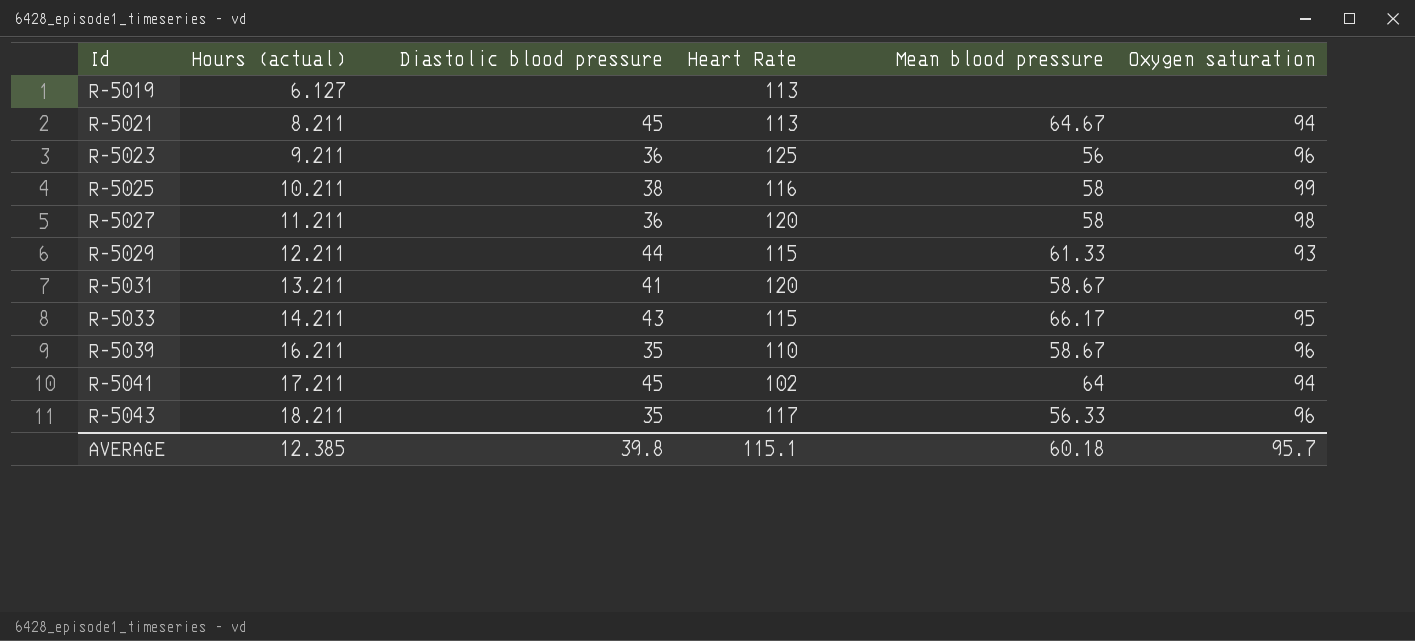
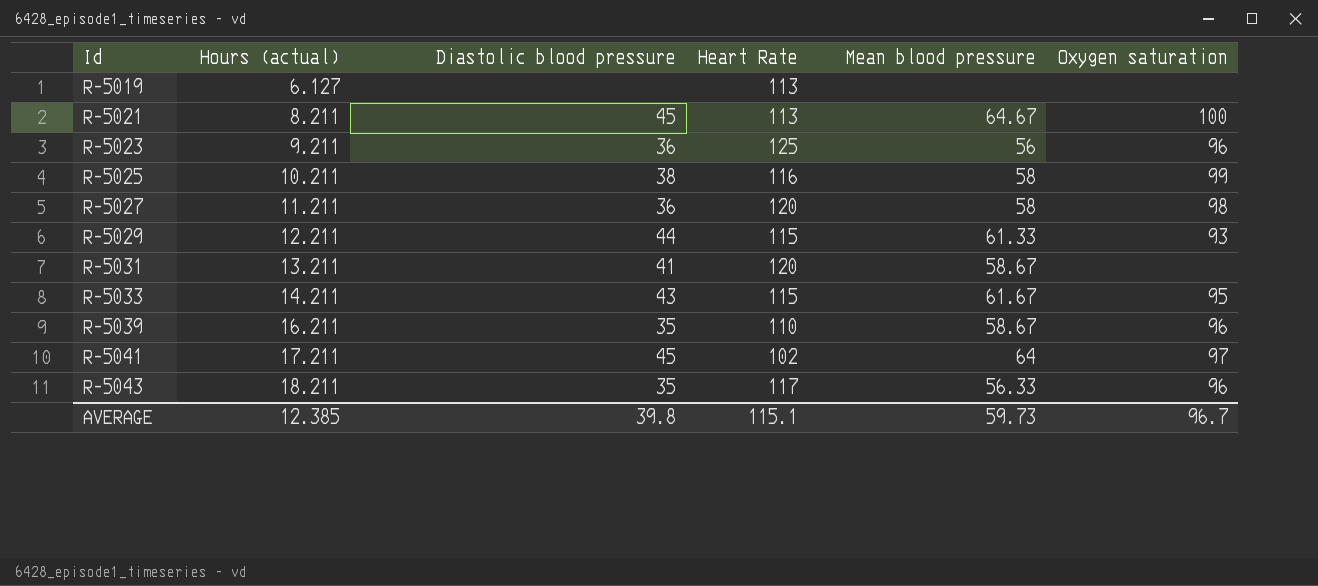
R-5021 | Oxygen saturation: 94 -> 100
R-5033 | Mean blood pressure: 66.17 -> 61.67
R-5041 | Oxygen saturation: 94 -> 97
AVERAGE | Mean blood pressure: 60.18 -> 59.73
AVERAGE | Oxygen saturation: 95.7 -> 96.7

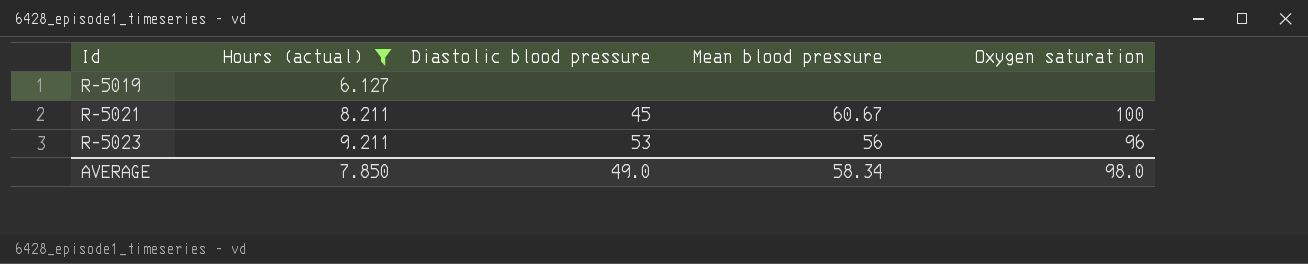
filter: none -> Hours (actual) <= 9.211
column Heart Rate | position: 4 -> none
R-5021 | Mean blood pressure: 64.67 -> 60.67
R-5023 | Diastolic blood pressure: 36 -> 53
AVERAGE | Hours (actual): 12.385 -> 7.850
AVERAGE | Diastolic blood pressure: 39.8 -> 49.0
AVERAGE | Mean blood pressure: 59.73 -> 58.34
AVERAGE | Oxygen saturation: 96.7 -> 98.0

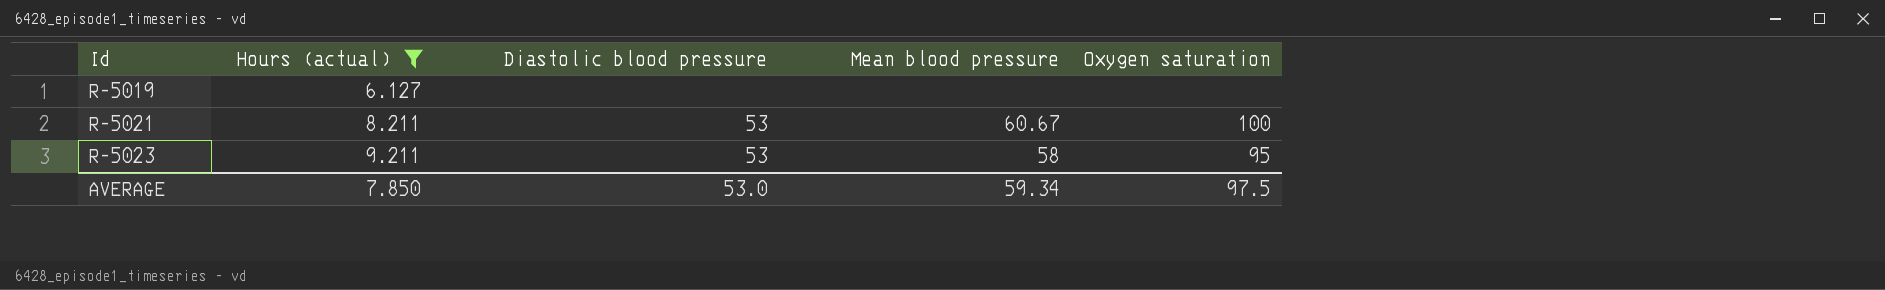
R-5021 | Diastolic blood pressure: 45 -> 53
R-5023 | Mean blood pressure: 56 -> 58
R-5023 | Oxygen saturation: 96 -> 95
AVERAGE | Diastolic blood pressure: 49.0 -> 53.0
AVERAGE | Mean blood pressure: 58.34 -> 59.34
AVERAGE | Oxygen saturation: 98.0 -> 97.5

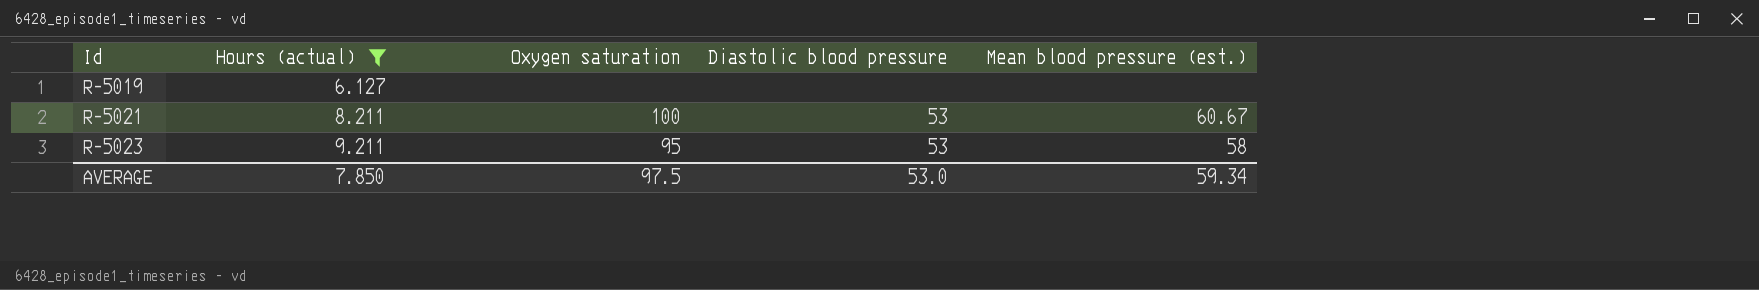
column Oxygen saturation | position: 5 -> 3
column name: Mean blood pressure -> Mean blood pressure (est.)

